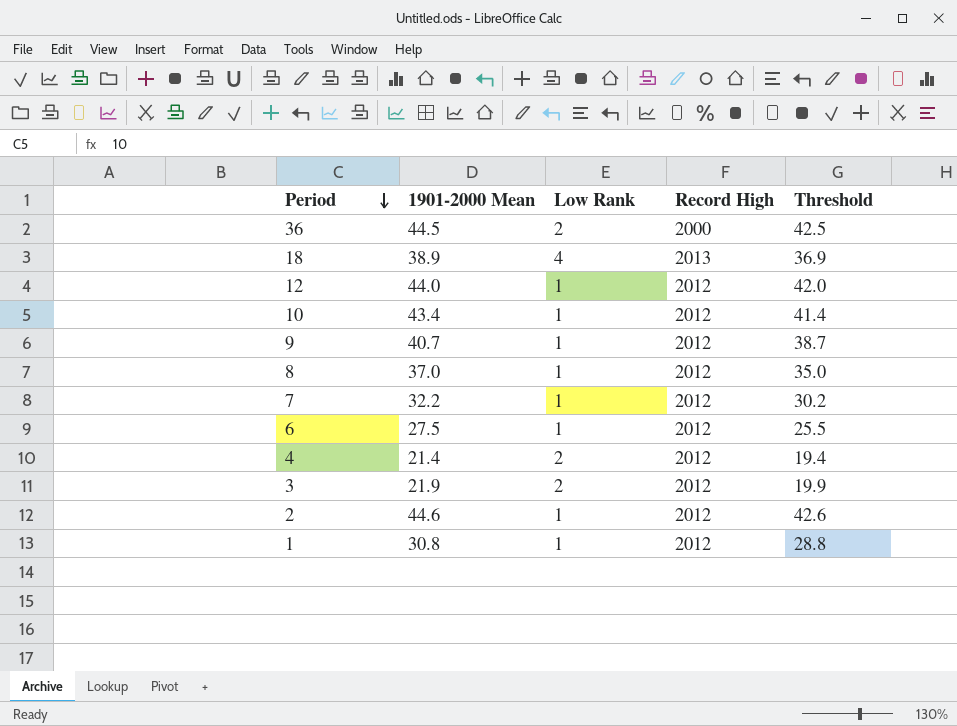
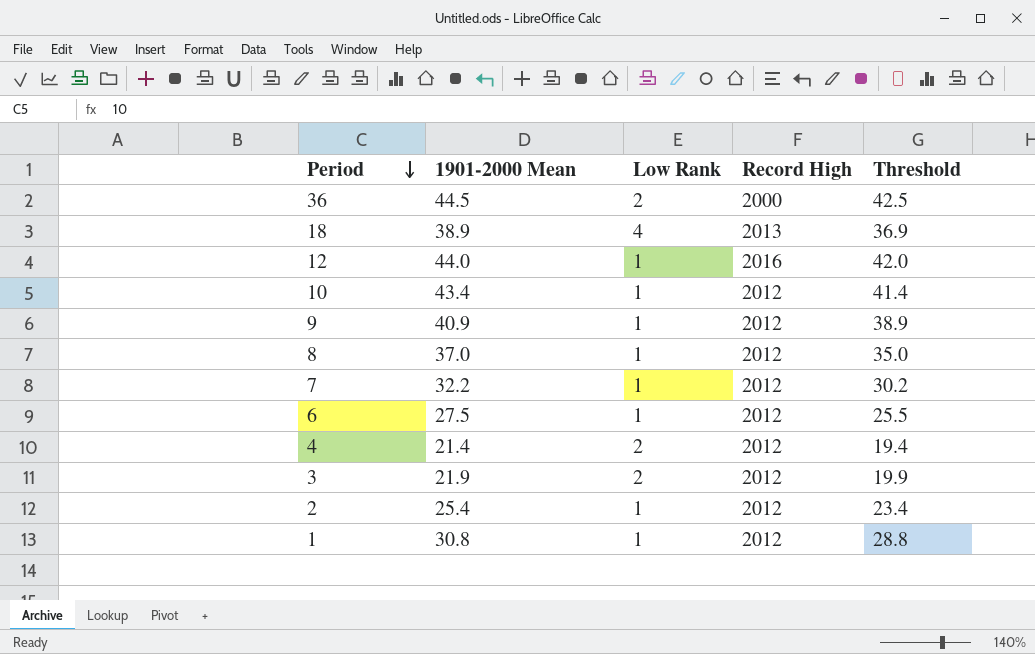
12 | Record High: 2012 -> 2016
9 | 1901-2000 Mean: 40.7 -> 40.9
9 | Threshold: 38.7 -> 38.9
2 | 1901-2000 Mean: 44.6 -> 25.4
2 | Threshold: 42.6 -> 23.4

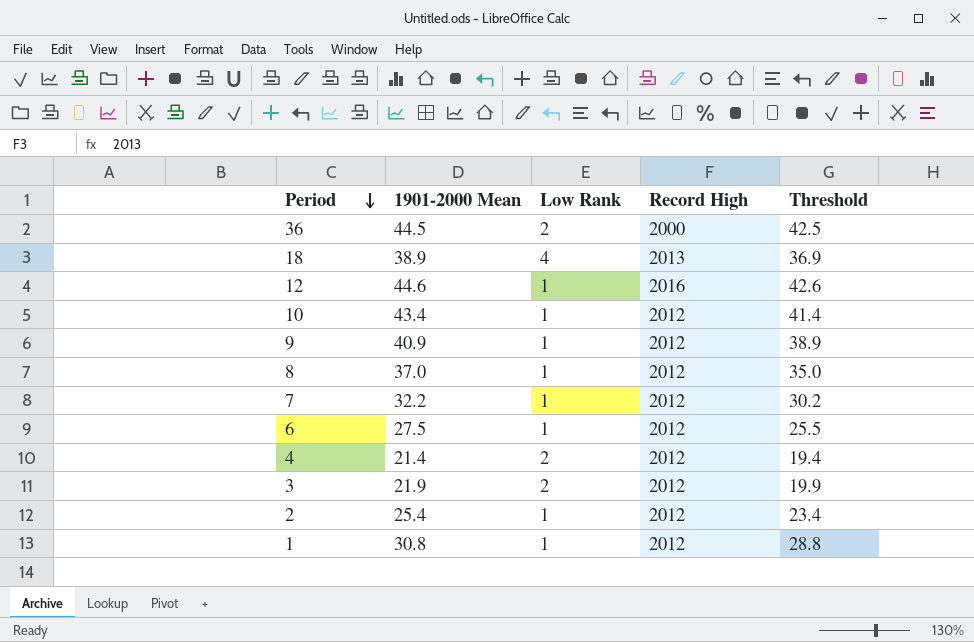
12 | 1901-2000 Mean: 44.0 -> 44.6
12 | Threshold: 42.0 -> 42.6

